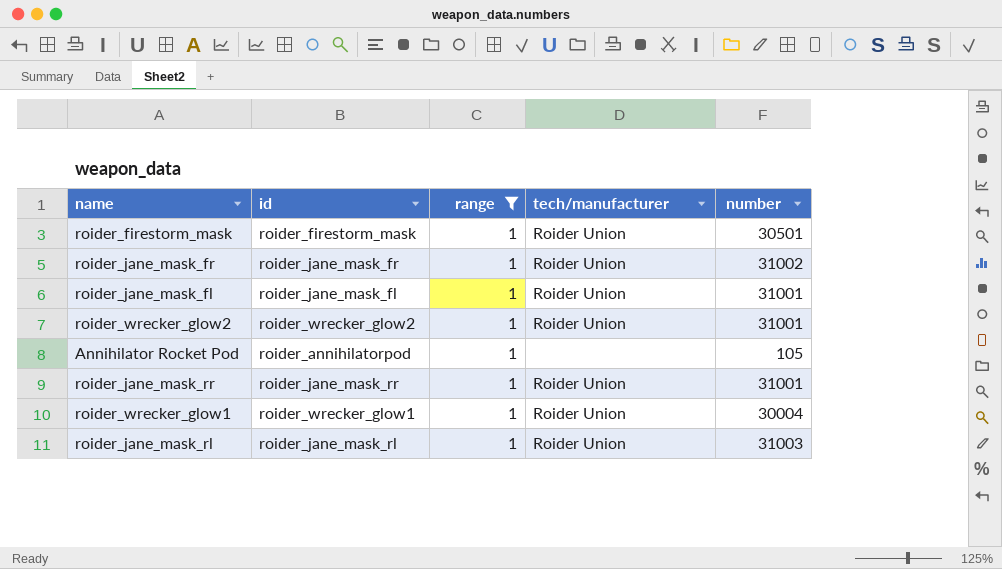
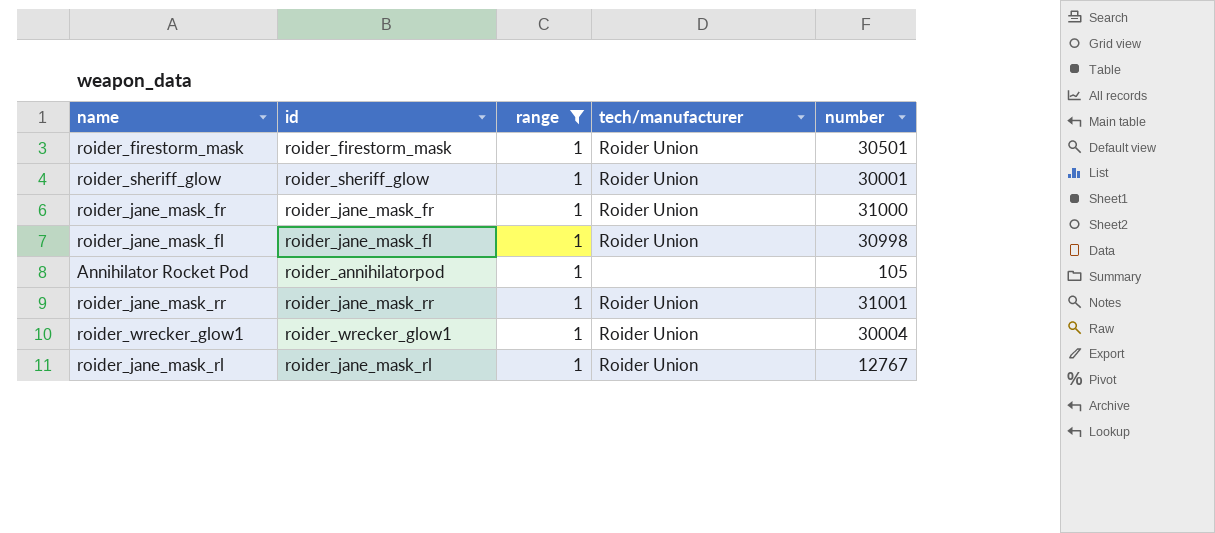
row roider_wrecker_glow2: roider_wrecker_glow2 | 1 | Roider Union | 31001 -> none
row roider_sheriff_glow: none -> roider_sheriff_glow | 1 | Roider Union | 30001
roider_jane_mask_fr | number: 31002 -> 31000
roider_jane_mask_fl | number: 31001 -> 30998
roider_jane_mask_rl | number: 31003 -> 12767

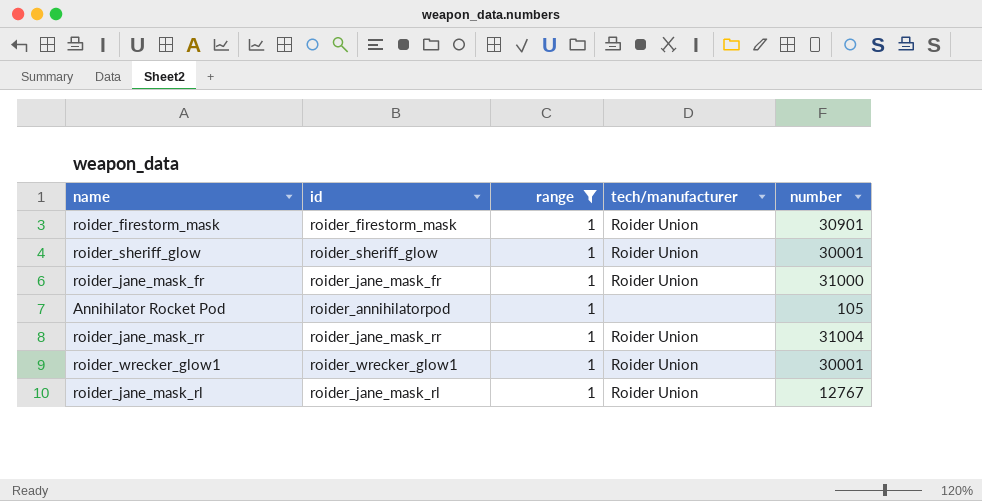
row roider_jane_mask_fl: roider_jane_mask_fl | 1 | Roider Union | 30998 -> none
roider_firestorm_mask | number: 30501 -> 30901
roider_jane_mask_rr | number: 31001 -> 31004
roider_wrecker_glow1 | number: 30004 -> 30001

